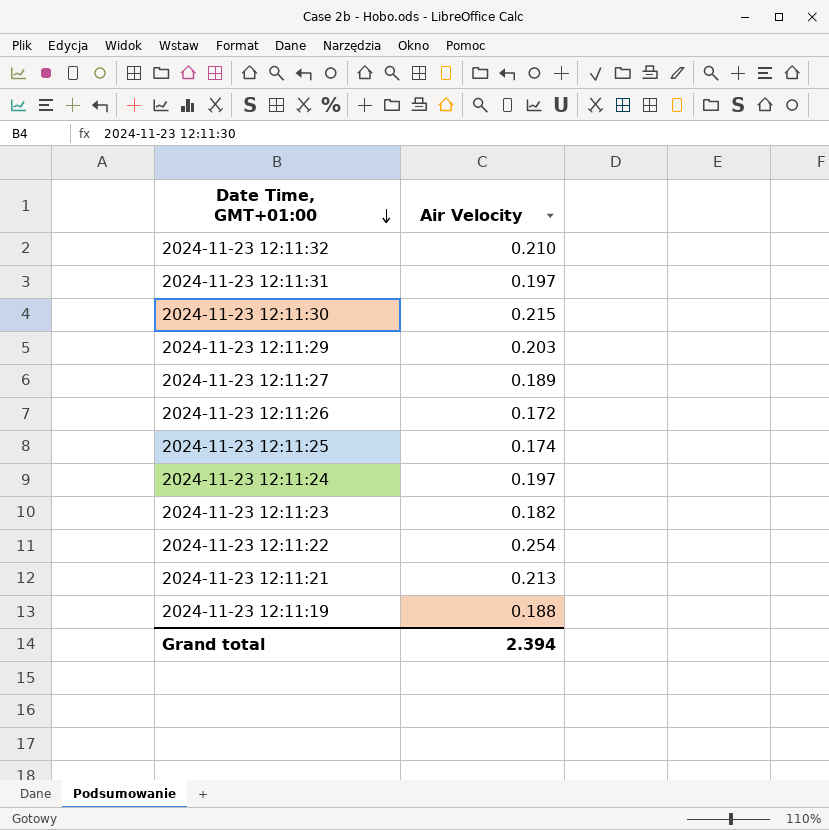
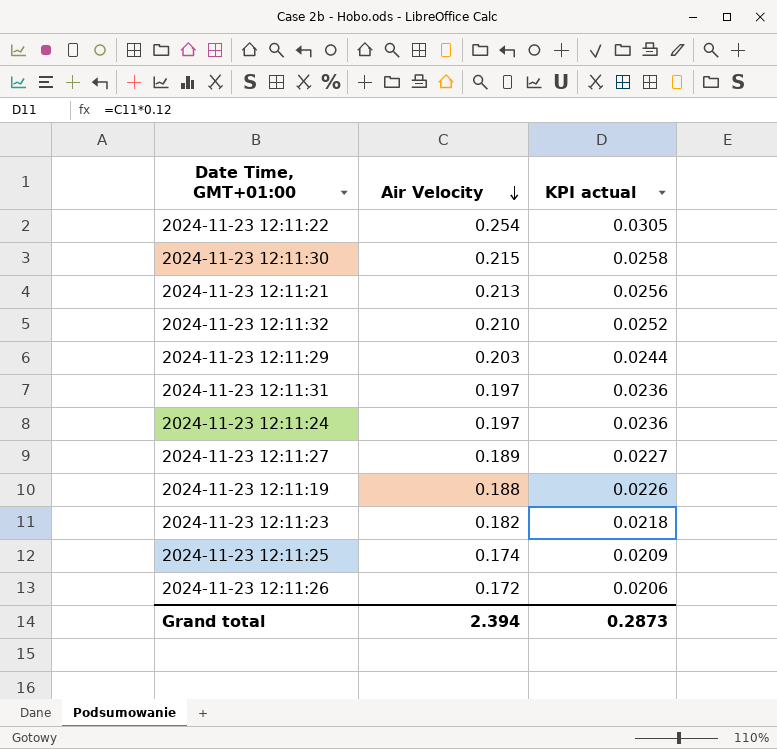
row order: Date Time, GMT+01:00 descending -> Air Velocity descending
column KPI actual | formula: none -> [Air Velocity] * 0.12

